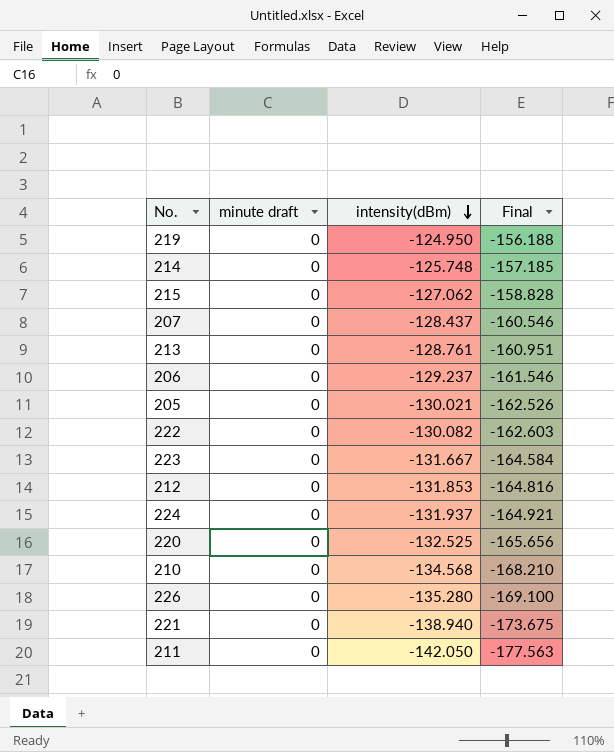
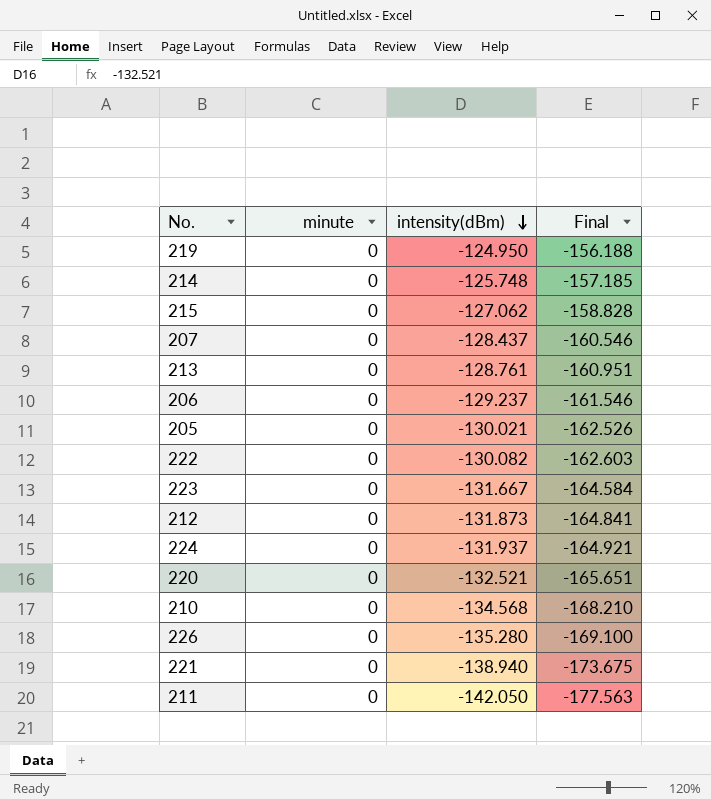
column name: minute draft -> minute
212 | intensity(dBm): -131.853 -> -131.873
212 | Final: -164.816 -> -164.841
220 | intensity(dBm): -132.525 -> -132.521
220 | Final: -165.656 -> -165.651

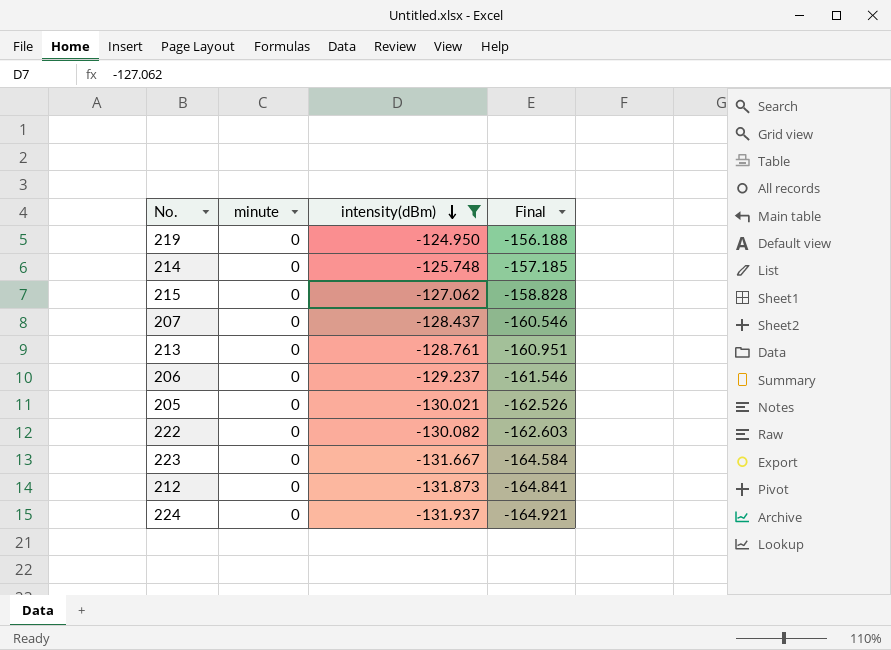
filter: none -> intensity(dBm) >= -131.937

